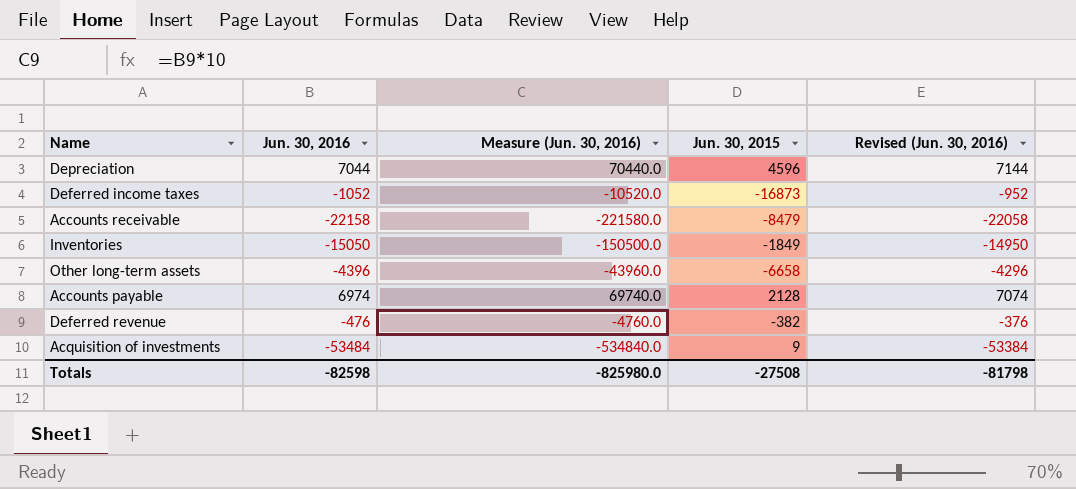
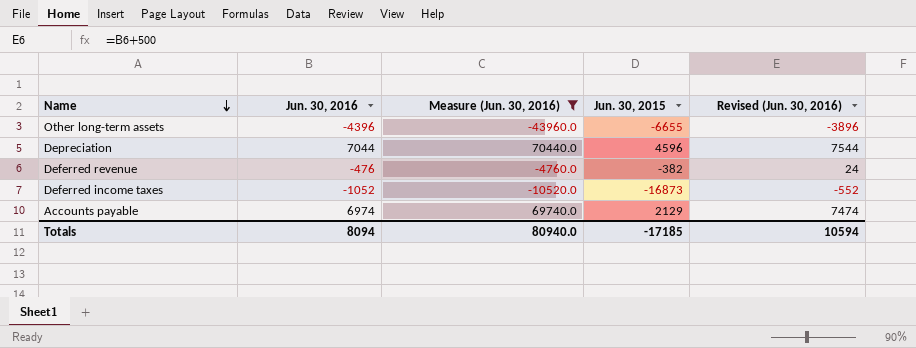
filter: none -> Measure (Jun. 30, 2016) >= -43960.0
row order: none -> Name descending
column Revised (Jun. 30, 2016) | formula: [Jun. 30, 2016] + 100 -> [Jun. 30, 2016] + 500
Other long-term assets | Jun. 30, 2015: -6658 -> -6655
Accounts payable | Jun. 30, 2015: 2128 -> 2129
Totals | Jun. 30, 2016: -82598 -> 8094
Totals | Measure (Jun. 30, 2016): -825980.0 -> 80940.0
Totals | Jun. 30, 2015: -27508 -> -17185
Totals | Revised (Jun. 30, 2016): -81798 -> 10594

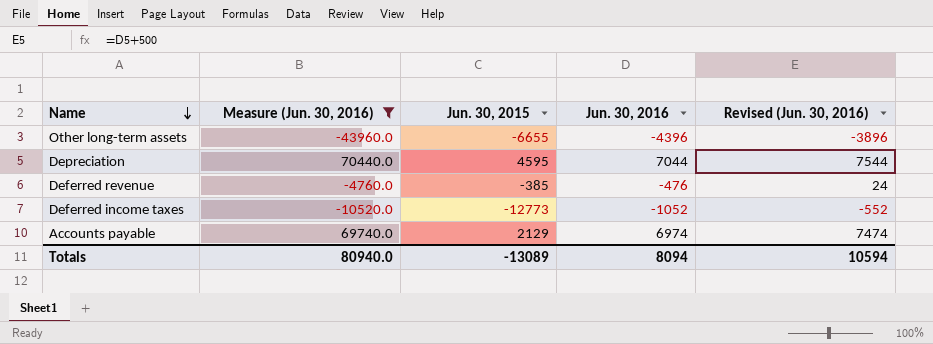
column Jun. 30, 2016 | position: 2 -> 4
Depreciation | Jun. 30, 2015: 4596 -> 4595
Deferred revenue | Jun. 30, 2015: -382 -> -385
Deferred income taxes | Jun. 30, 2015: -16873 -> -12773
Totals | Jun. 30, 2015: -17185 -> -13089

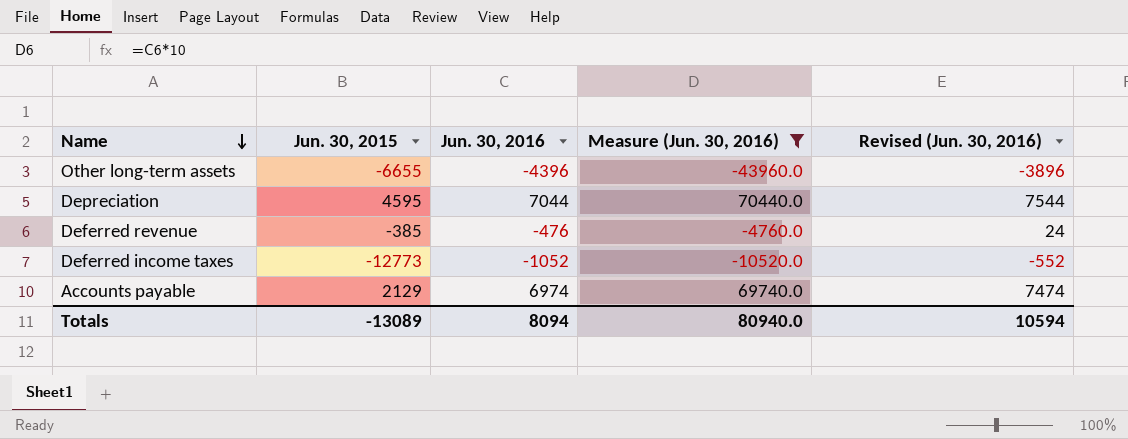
column Measure (Jun. 30, 2016) | position: 2 -> 4

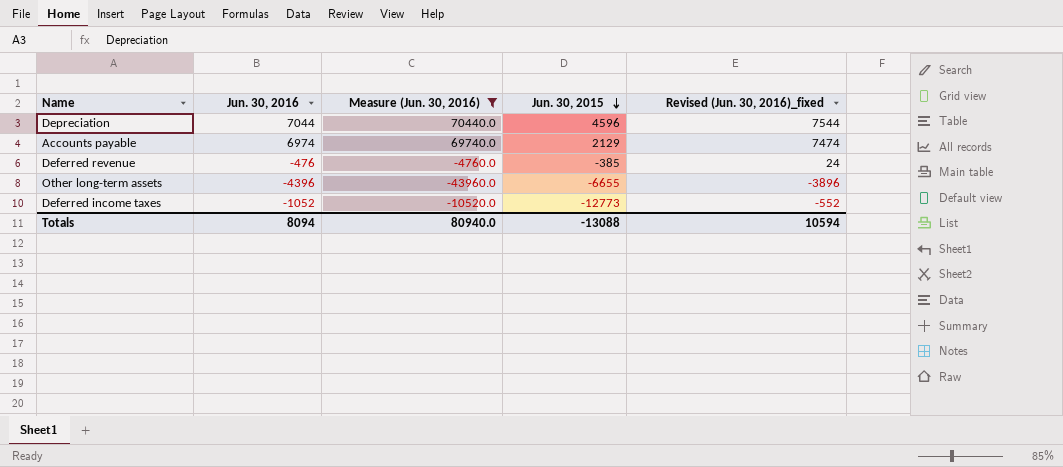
row order: Name descending -> Jun. 30, 2015 descending
column Jun. 30, 2015 | position: 2 -> 4
column name: Revised (Jun. 30, 2016) -> Revised (Jun. 30, 2016)_fixed
Depreciation | Jun. 30, 2015: 4595 -> 4596
Totals | Jun. 30, 2015: -13089 -> -13088

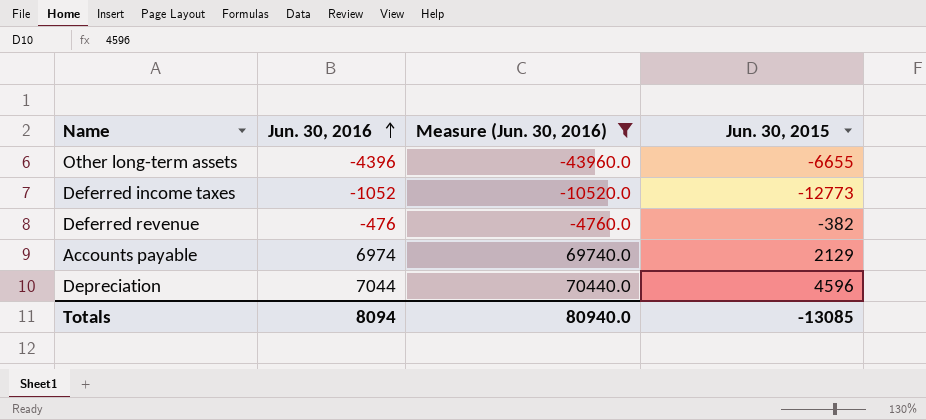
row order: Jun. 30, 2015 descending -> Jun. 30, 2016 ascending
column Revised (Jun. 30, 2016)_fixed | formula: [Jun. 30, 2016] + 500 -> none
Deferred revenue | Jun. 30, 2015: -385 -> -382
Totals | Jun. 30, 2015: -13088 -> -13085

